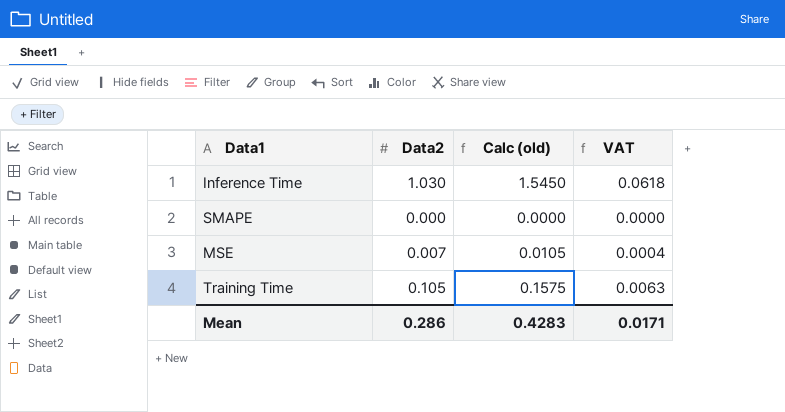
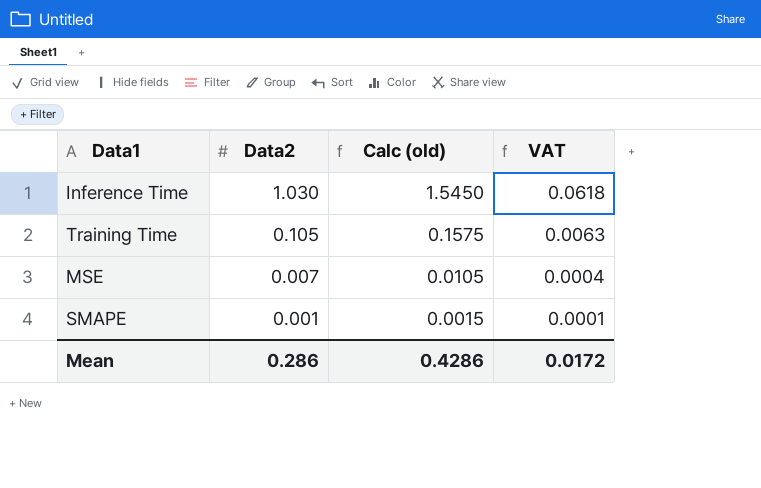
row order: none -> Data2 descending
SMAPE | Data2: 0.000 -> 0.001
SMAPE | Calc (old): 0.0000 -> 0.0015
SMAPE | VAT: 0.0000 -> 0.0001
Mean | Calc (old): 0.4283 -> 0.4286
Mean | VAT: 0.0171 -> 0.0172

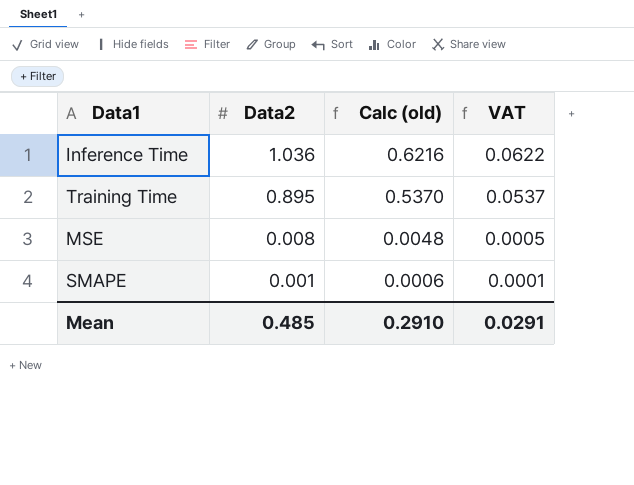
column Calc (old) | formula: [Data2] * 1.5 -> [Data2] * 0.6
Inference Time | Data2: 1.030 -> 1.036
Inference Time | VAT: 0.0618 -> 0.0622
Training Time | Data2: 0.105 -> 0.895
Training Time | VAT: 0.0063 -> 0.0537
MSE | Data2: 0.007 -> 0.008
MSE | VAT: 0.0004 -> 0.0005
Mean | Data2: 0.286 -> 0.485
Mean | Calc (old): 0.4286 -> 0.2910
Mean | VAT: 0.0172 -> 0.0291

